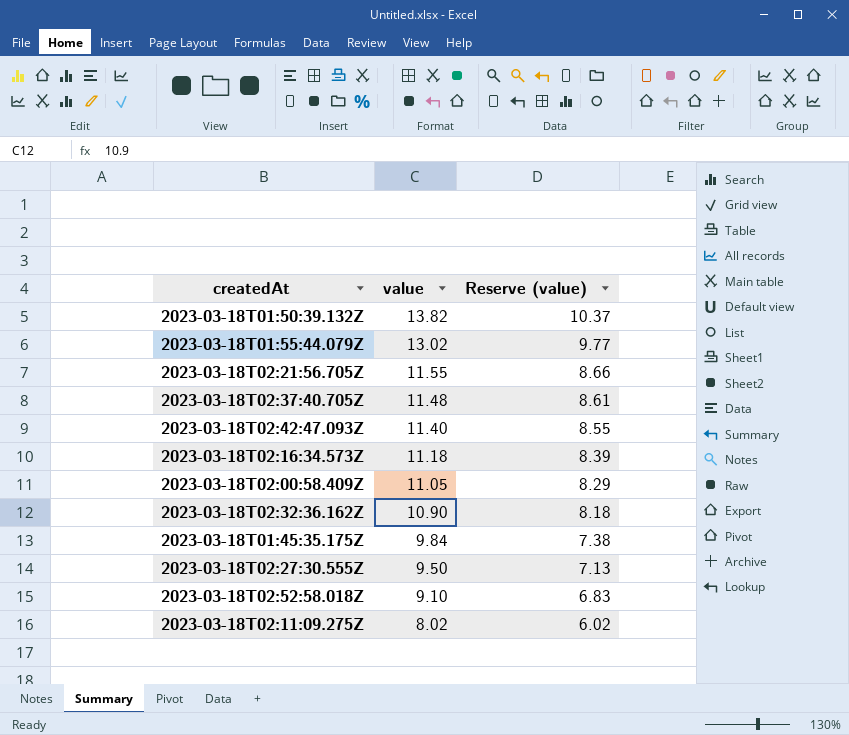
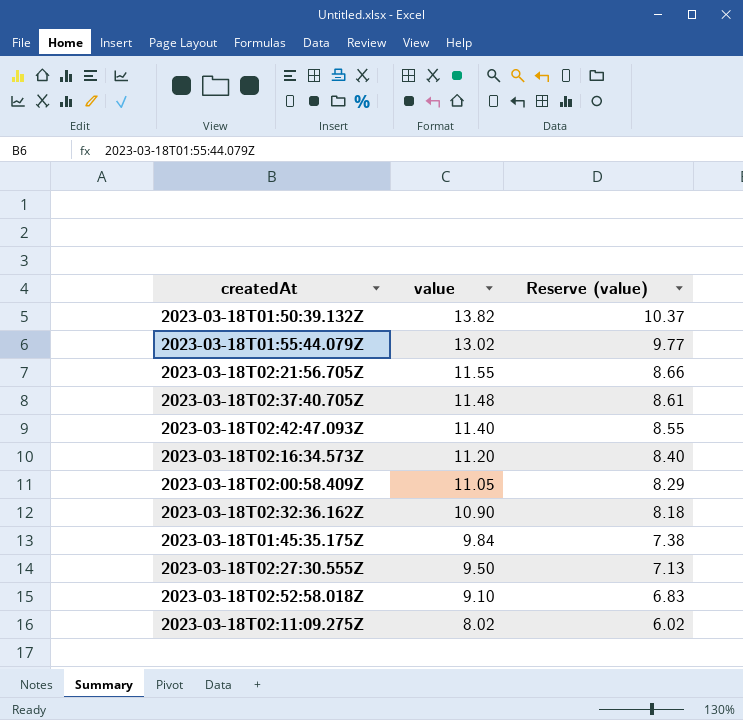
2023-03-18T02:16:34.573Z | value: 11.18 -> 11.20
2023-03-18T02:16:34.573Z | Reserve (value): 8.39 -> 8.40

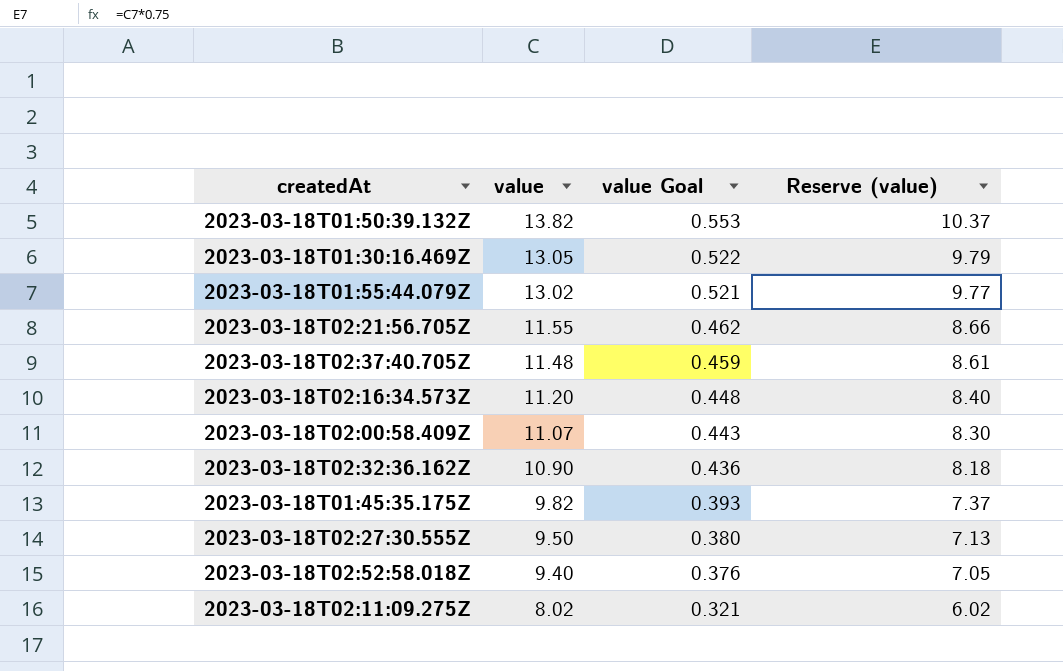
column value Goal | formula: none -> [value] * 0.04
row 2023-03-18T02:42:47.093Z: 11.40 | 8.55 -> none
row 2023-03-18T01:30:16.469Z: none -> 13.05 | 0.522 | 9.79
2023-03-18T02:00:58.409Z | value: 11.05 -> 11.07
2023-03-18T02:00:58.409Z | Reserve (value): 8.29 -> 8.30
2023-03-18T01:45:35.175Z | value: 9.84 -> 9.82
2023-03-18T01:45:35.175Z | Reserve (value): 7.38 -> 7.37
2023-03-18T02:52:58.018Z | value: 9.10 -> 9.40
2023-03-18T02:52:58.018Z | Reserve (value): 6.83 -> 7.05

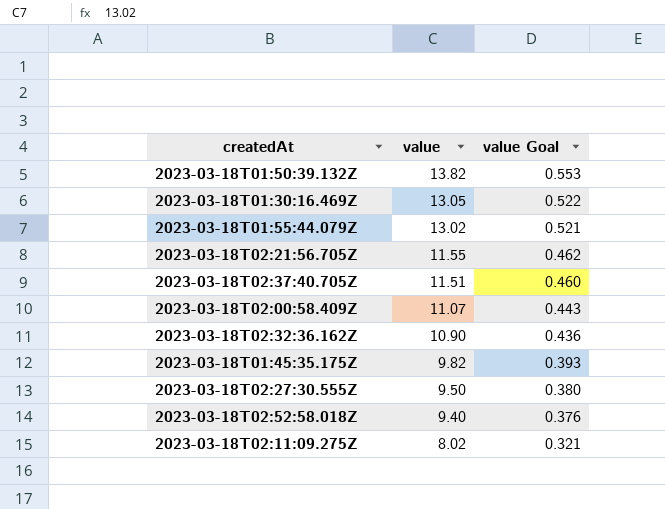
column Reserve (value) | formula: [value] * 0.75 -> none
row 2023-03-18T02:16:34.573Z: 11.20 | 0.448 | 8.40 -> none
2023-03-18T02:37:40.705Z | value: 11.48 -> 11.51
2023-03-18T02:37:40.705Z | value Goal: 0.459 -> 0.460

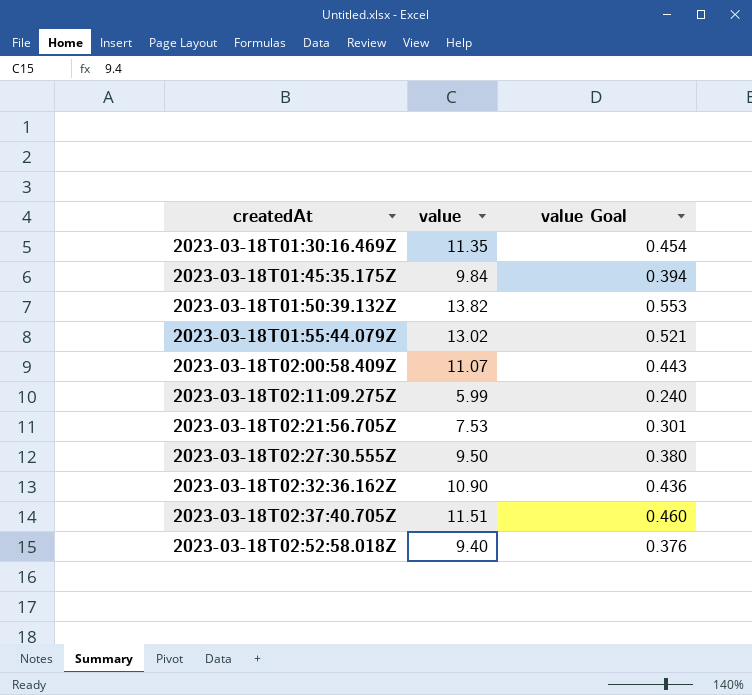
row order: value descending -> createdAt ascending
2023-03-18T01:30:16.469Z | value: 13.05 -> 11.35
2023-03-18T01:30:16.469Z | value Goal: 0.522 -> 0.454
2023-03-18T01:45:35.175Z | value: 9.82 -> 9.84
2023-03-18T01:45:35.175Z | value Goal: 0.393 -> 0.394
2023-03-18T02:11:09.275Z | value: 8.02 -> 5.99
2023-03-18T02:11:09.275Z | value Goal: 0.321 -> 0.240
2023-03-18T02:21:56.705Z | value: 11.55 -> 7.53
2023-03-18T02:21:56.705Z | value Goal: 0.462 -> 0.301

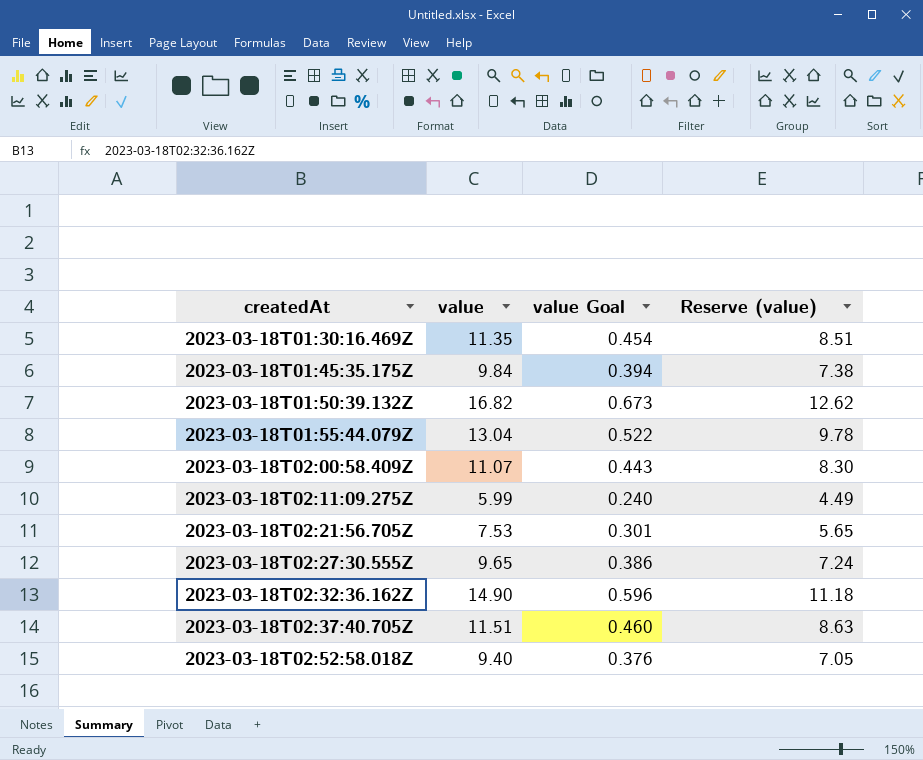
column Reserve (value) | formula: none -> [value] * 0.75
2023-03-18T01:50:39.132Z | value: 13.82 -> 16.82
2023-03-18T01:50:39.132Z | value Goal: 0.553 -> 0.673
2023-03-18T01:55:44.079Z | value: 13.02 -> 13.04
2023-03-18T01:55:44.079Z | value Goal: 0.521 -> 0.522
2023-03-18T02:27:30.555Z | value: 9.50 -> 9.65
2023-03-18T02:27:30.555Z | value Goal: 0.380 -> 0.386
2023-03-18T02:32:36.162Z | value: 10.90 -> 14.90
2023-03-18T02:32:36.162Z | value Goal: 0.436 -> 0.596

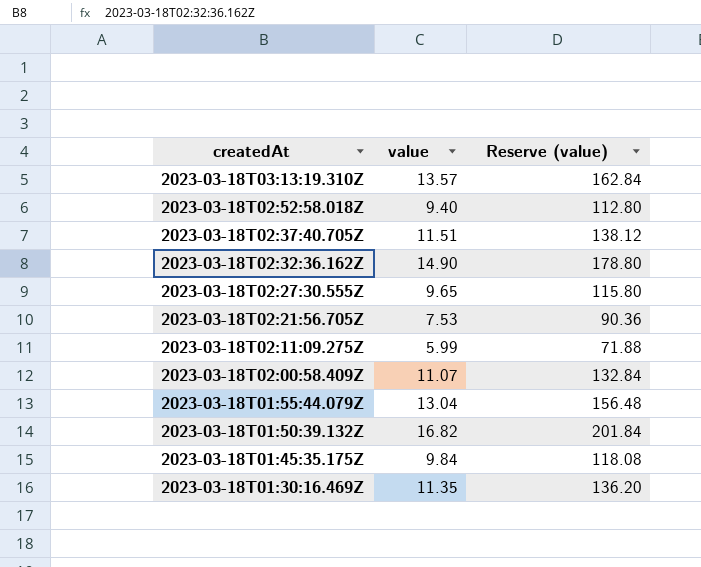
row order: createdAt ascending -> createdAt descending
column value Goal | formula: [value] * 0.04 -> none
column Reserve (value) | formula: [value] * 0.75 -> [value] * 12
row 2023-03-18T03:13:19.310Z: none -> 13.57 | 162.84

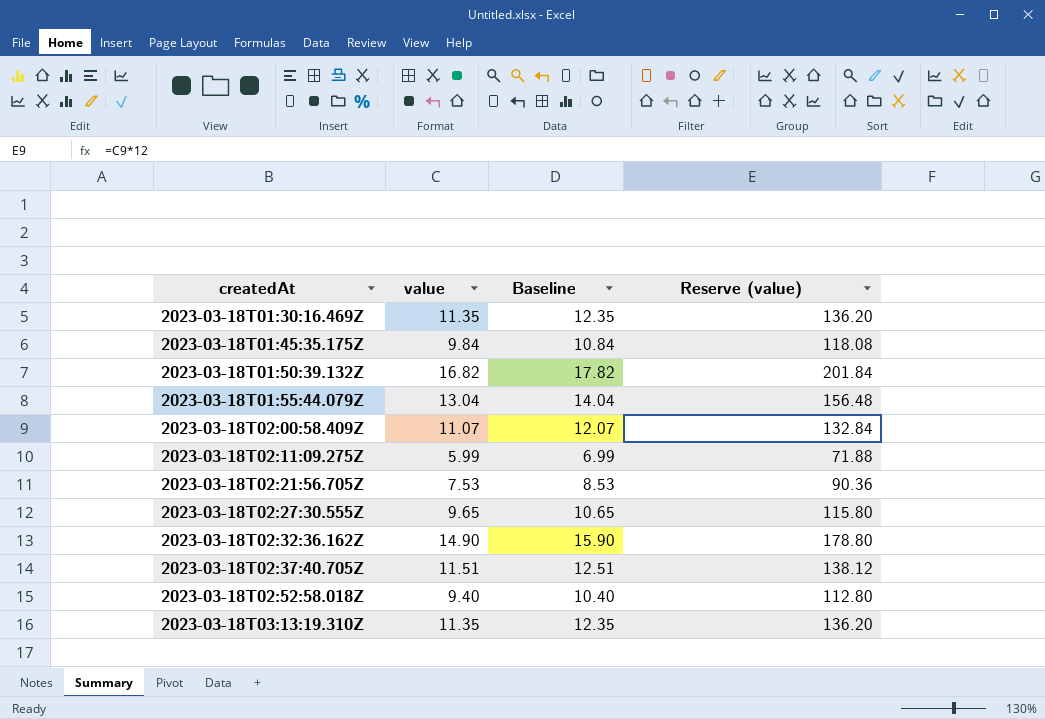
row order: createdAt descending -> createdAt ascending
column Baseline | formula: none -> [value] + 1
2023-03-18T03:13:19.310Z | value: 13.57 -> 11.35
2023-03-18T03:13:19.310Z | Reserve (value): 162.84 -> 136.20

